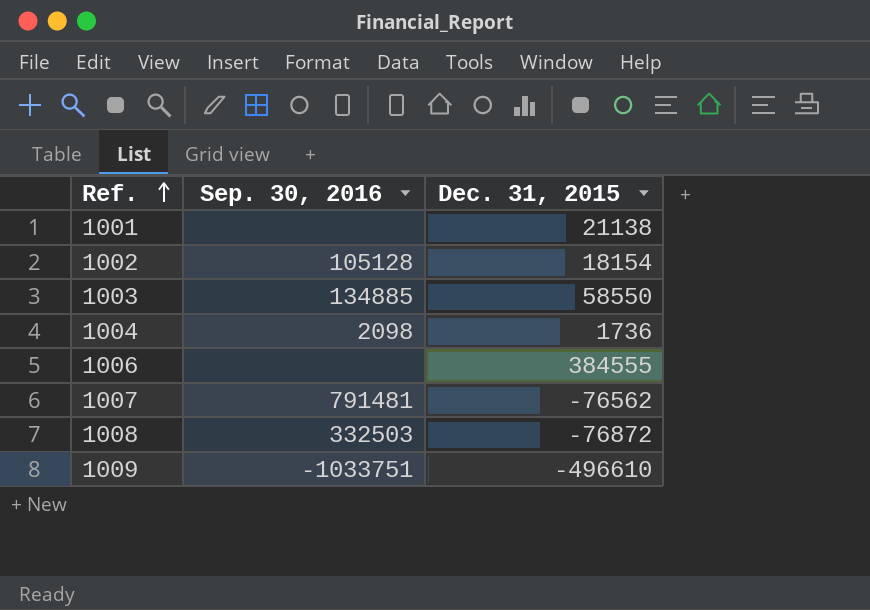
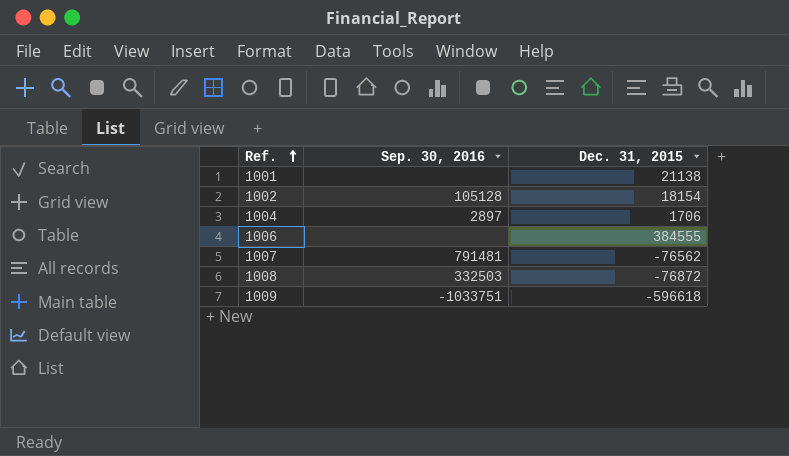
row 1003: 134885 | 58550 -> none
1004 | Sep. 30, 2016: 2098 -> 2897
1004 | Dec. 31, 2015: 1736 -> 1706
1009 | Dec. 31, 2015: -496610 -> -596618

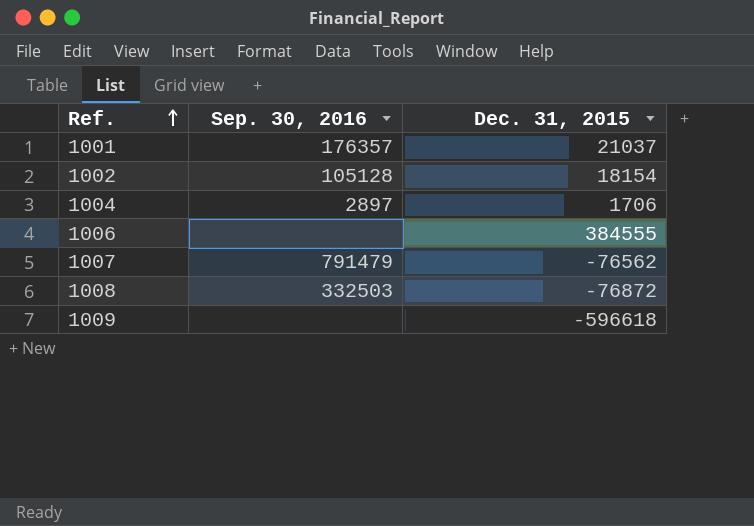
1001 | Sep. 30, 2016: none -> 176357
1001 | Dec. 31, 2015: 21138 -> 21037
1007 | Sep. 30, 2016: 791481 -> 791479
1009 | Sep. 30, 2016: -1033751 -> none

